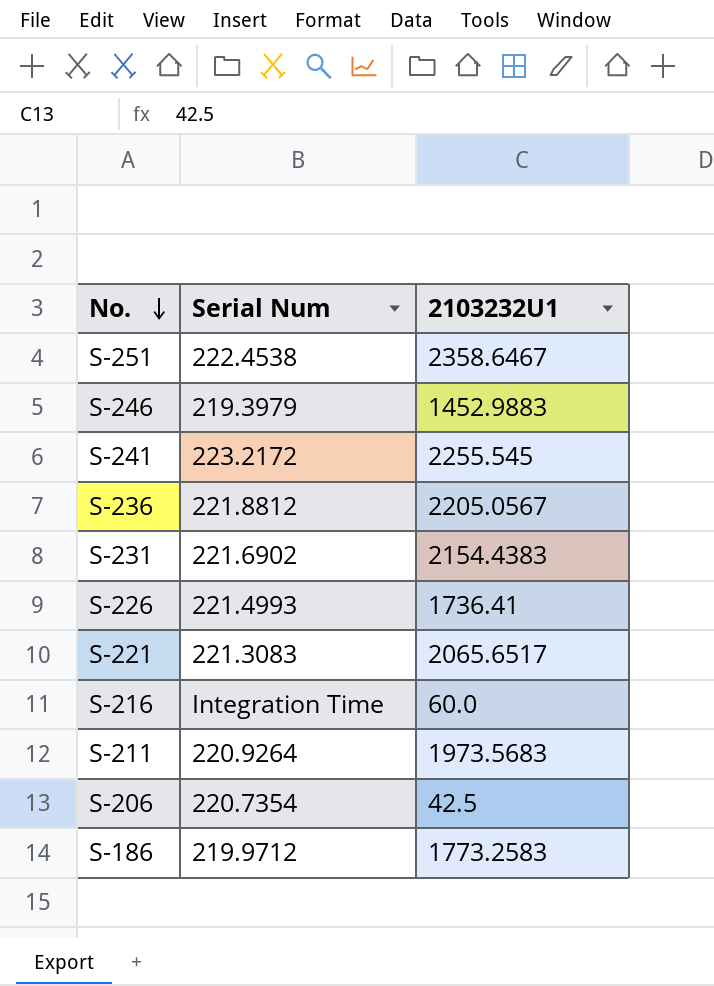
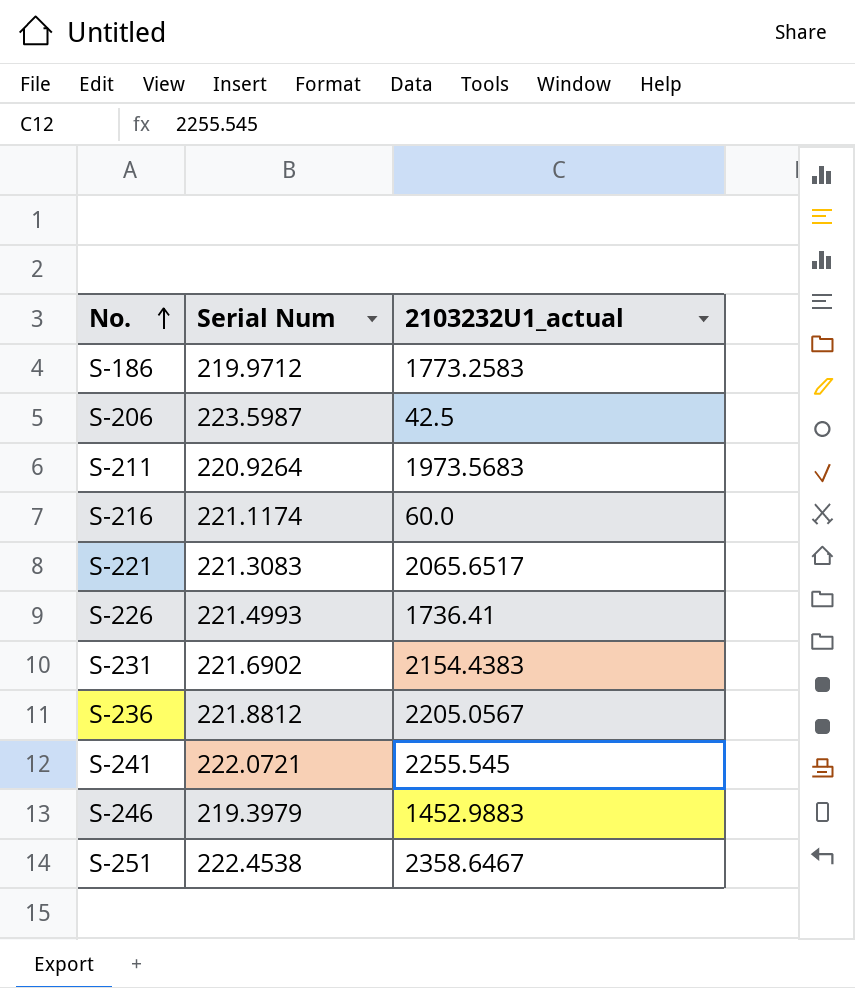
row order: No. descending -> No. ascending
column name: 2103232U1 -> 2103232U1_actual
S-206 | Serial Num: 220.7354 -> 223.5987
S-216 | Serial Num: Integration Time -> 221.1174
S-241 | Serial Num: 223.2172 -> 222.0721

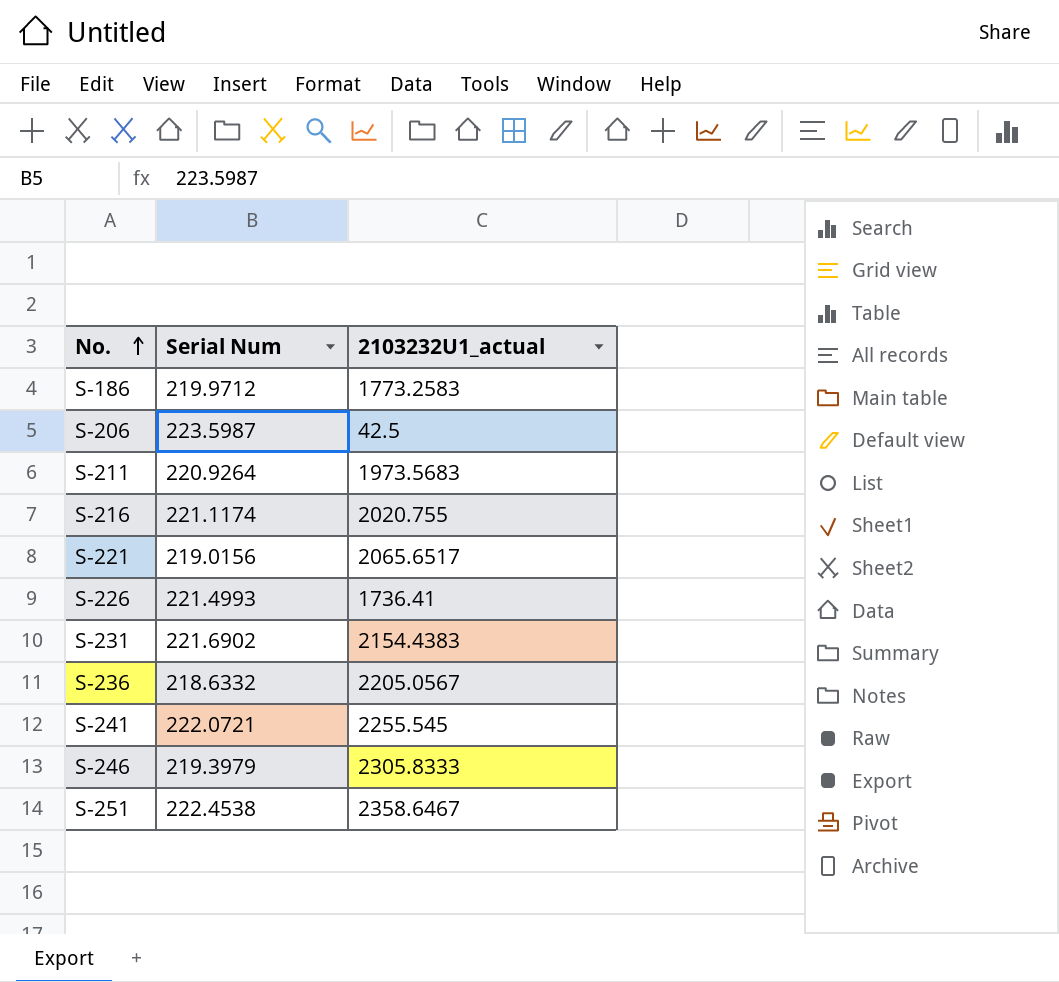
S-216 | 2103232U1_actual: 60.0 -> 2020.755
S-221 | Serial Num: 221.3083 -> 219.0156
S-236 | Serial Num: 221.8812 -> 218.6332
S-246 | 2103232U1_actual: 1452.9883 -> 2305.8333

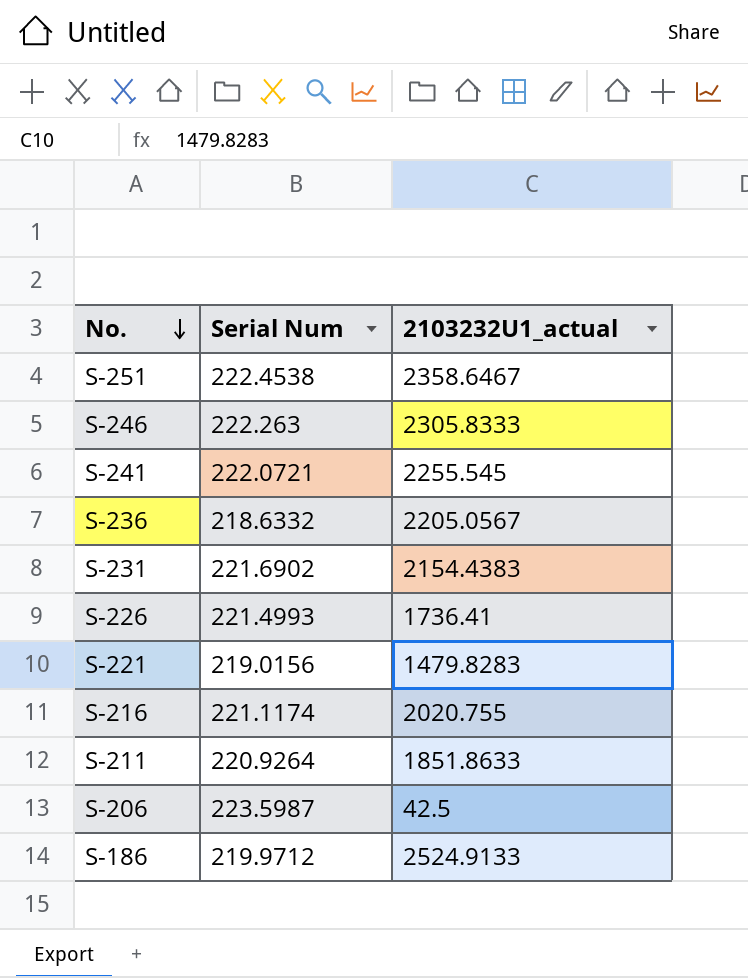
row order: No. ascending -> No. descending
S-246 | Serial Num: 219.3979 -> 222.263
S-221 | 2103232U1_actual: 2065.6517 -> 1479.8283
S-211 | 2103232U1_actual: 1973.5683 -> 1851.8633
S-186 | 2103232U1_actual: 1773.2583 -> 2524.9133

